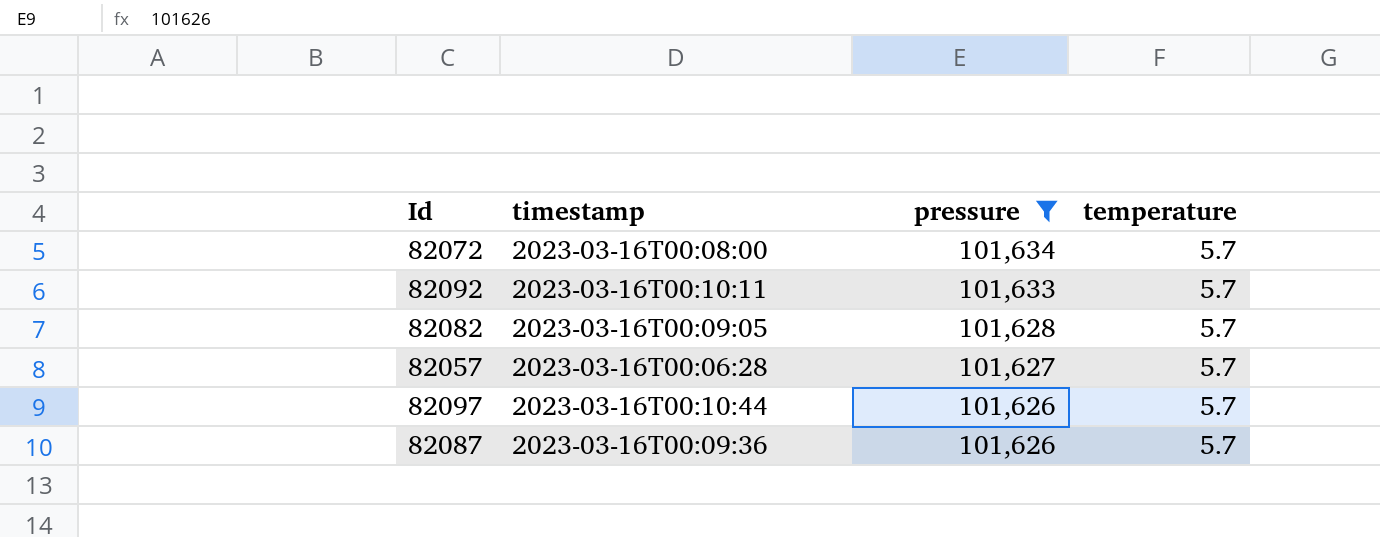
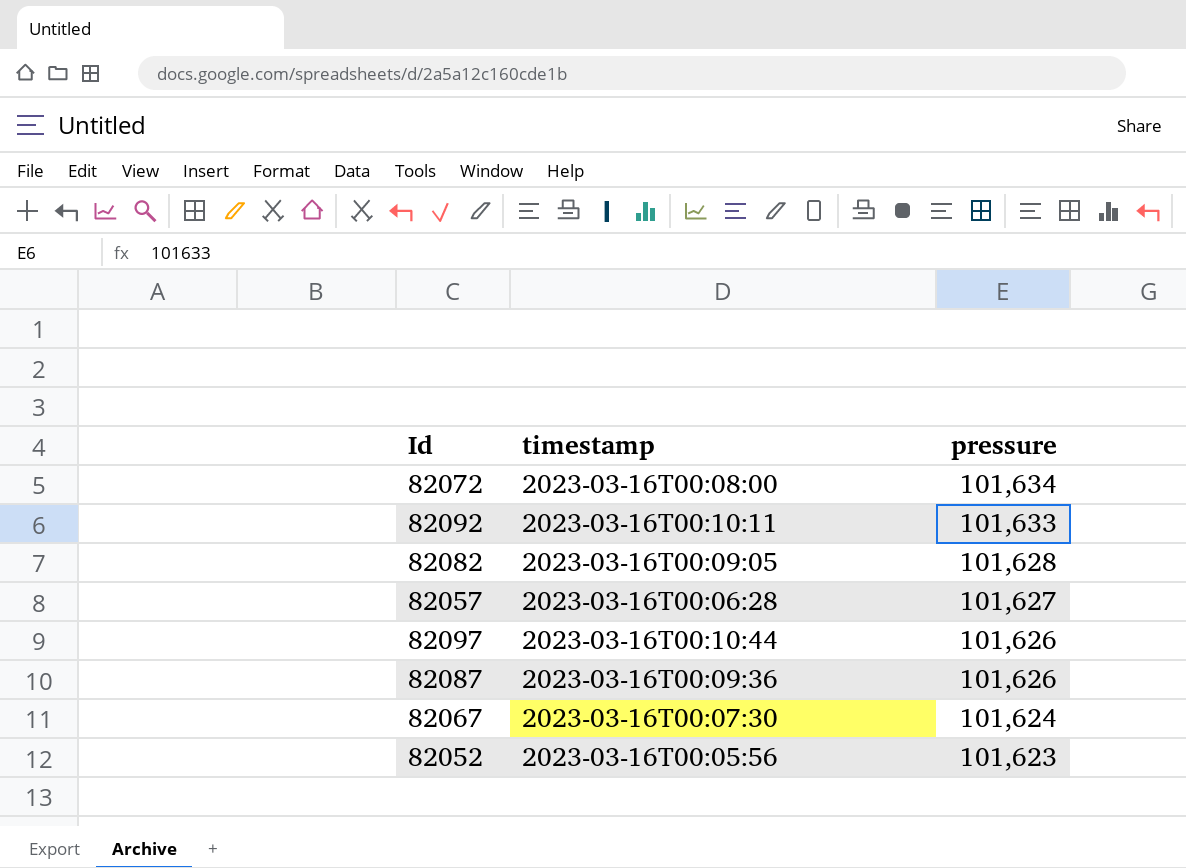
filter: pressure >= 101,626 -> none
column temperature | position: 4 -> none

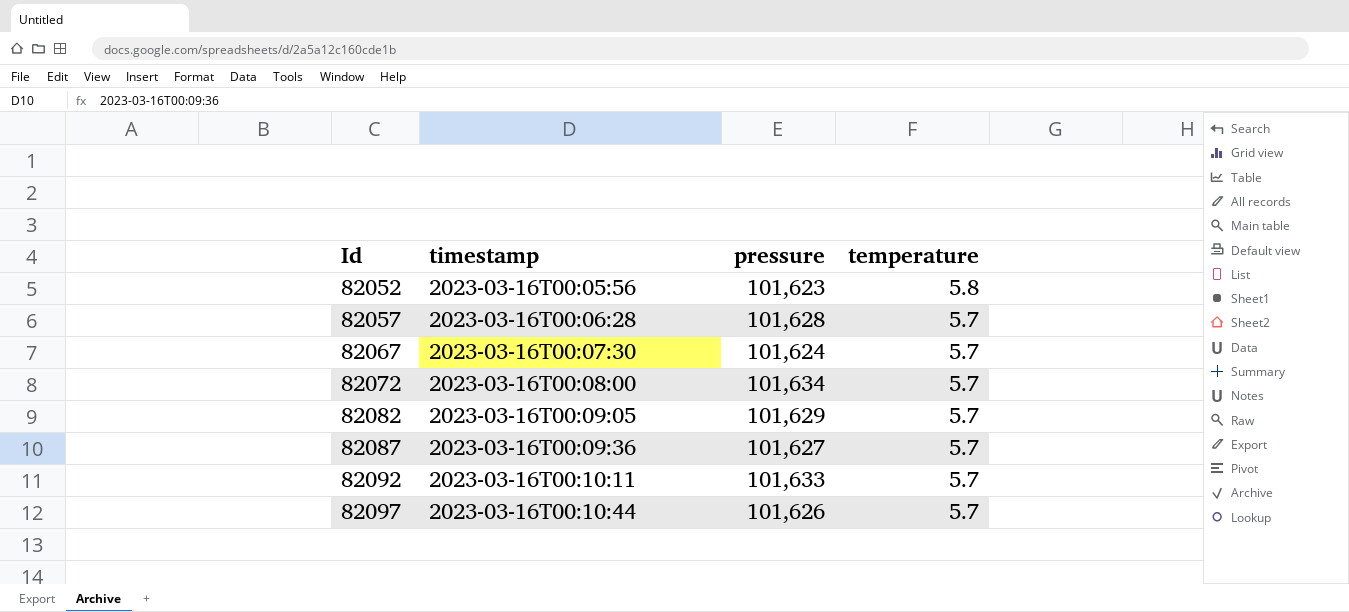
row order: pressure descending -> Id ascending
column temperature | position: none -> 4
82057 | pressure: 101,627 -> 101,628
82082 | pressure: 101,628 -> 101,629
82087 | pressure: 101,626 -> 101,627

